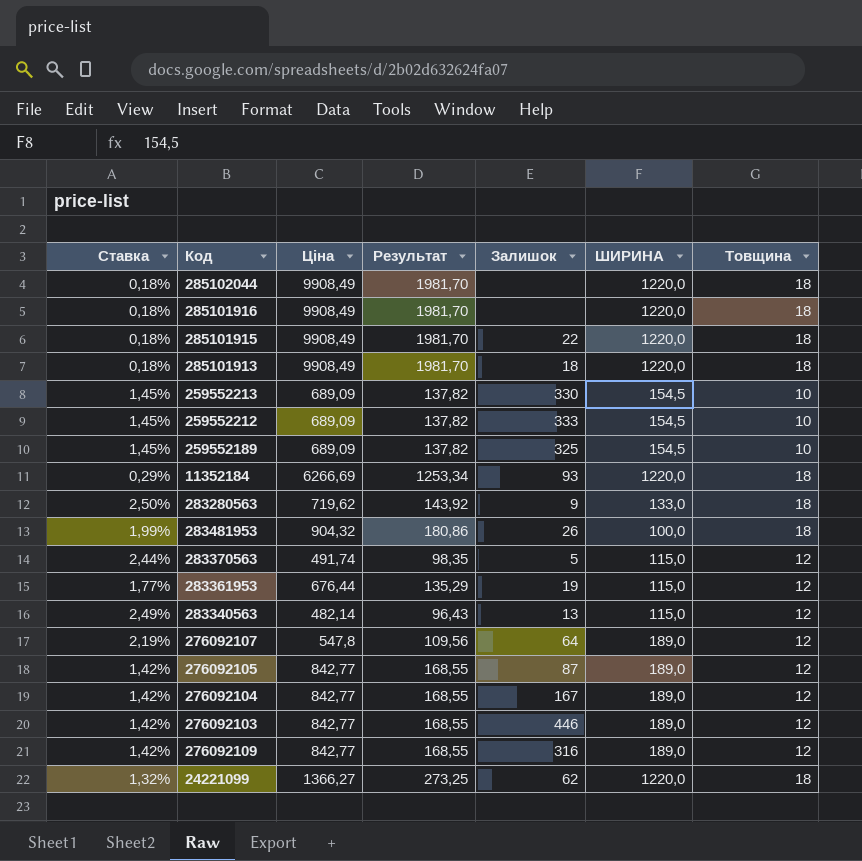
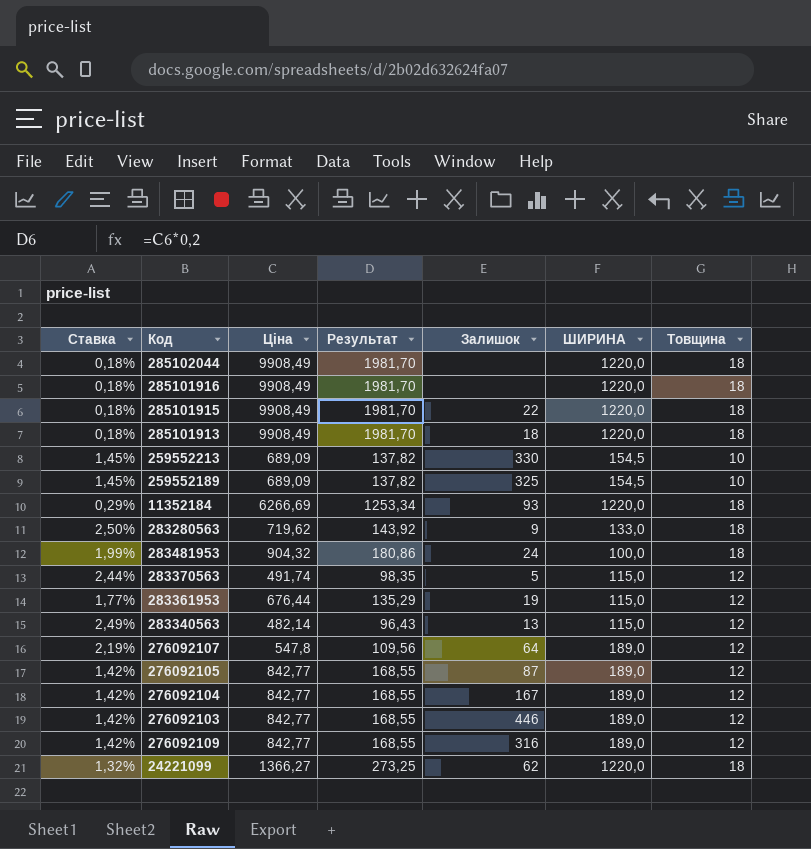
row 259552212: 1,45% | 689,09 | 137,82 | 333 | 154,5 | 10 -> none
283481953 | Залишок: 26 -> 24

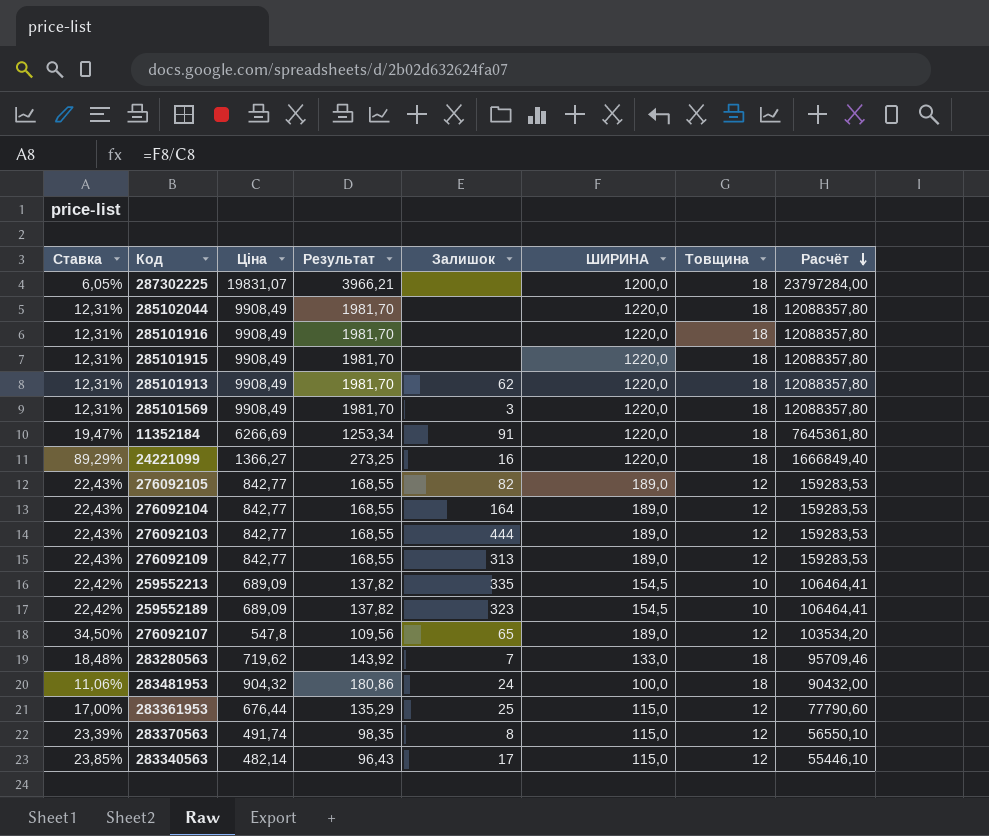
row order: none -> Расчёт descending
column Ставка | formula: [Товщина] / [Ціна] -> [ШИРИНА] / [Ціна]
column Расчёт | formula: none -> [Ціна] * [ШИРИНА]
row 287302225: none -> 6,05% | 19831,07 | 3966,21 | none | 1200,0 | 18 | 23797284,00
285101915 | Залишок: 22 -> none
285101913 | Залишок: 18 -> 62
row 285101569: none -> 12,31% | 9908,49 | 1981,70 | 3 | 1220,0 | 18 | 12088357,80
11352184 | Залишок: 93 -> 91
24221099 | Залишок: 62 -> 16
276092105 | Залишок: 87 -> 82
276092104 | Залишок: 167 -> 164
276092103 | Залишок: 446 -> 444
276092109 | Залишок: 316 -> 313
259552213 | Залишок: 330 -> 335
259552189 | Залишок: 325 -> 323
276092107 | Залишок: 64 -> 65
283280563 | Залишок: 9 -> 7
283361953 | Залишок: 19 -> 25
283370563 | Залишок: 5 -> 8
283340563 | Залишок: 13 -> 17

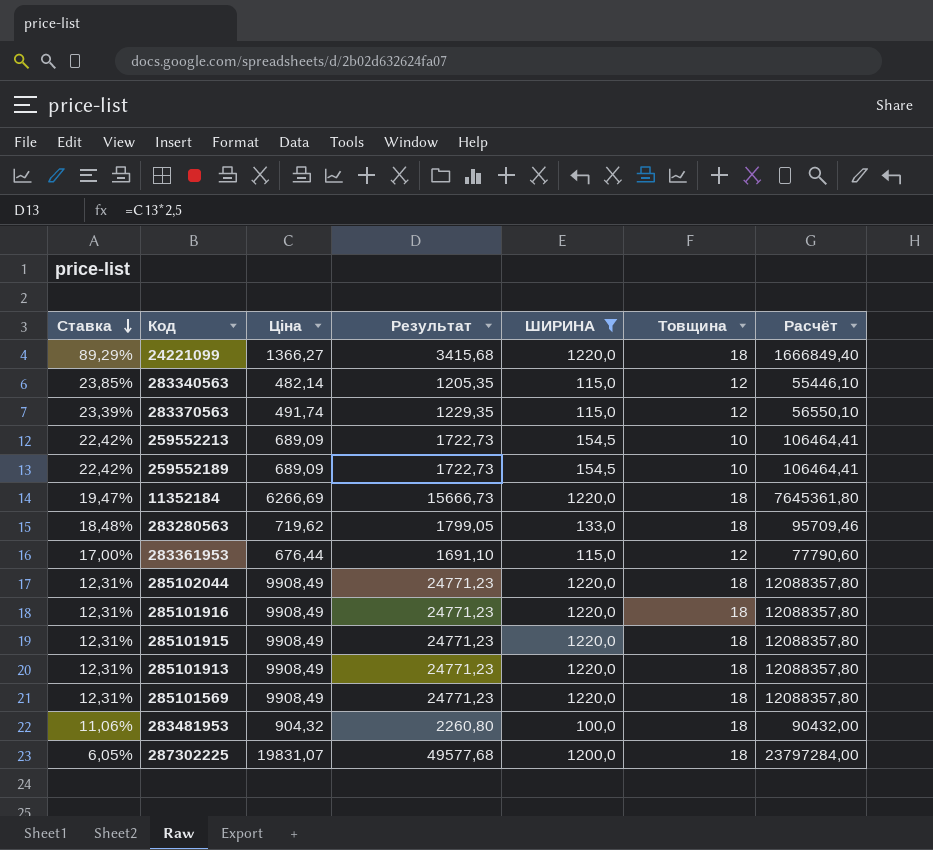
filter: none -> ШИРИНА != 189,0
row order: Расчёт descending -> Ставка descending
column Залишок | position: 5 -> none
column Результат | formula: [Ціна] * 0,2 -> [Ціна] * 2,5

